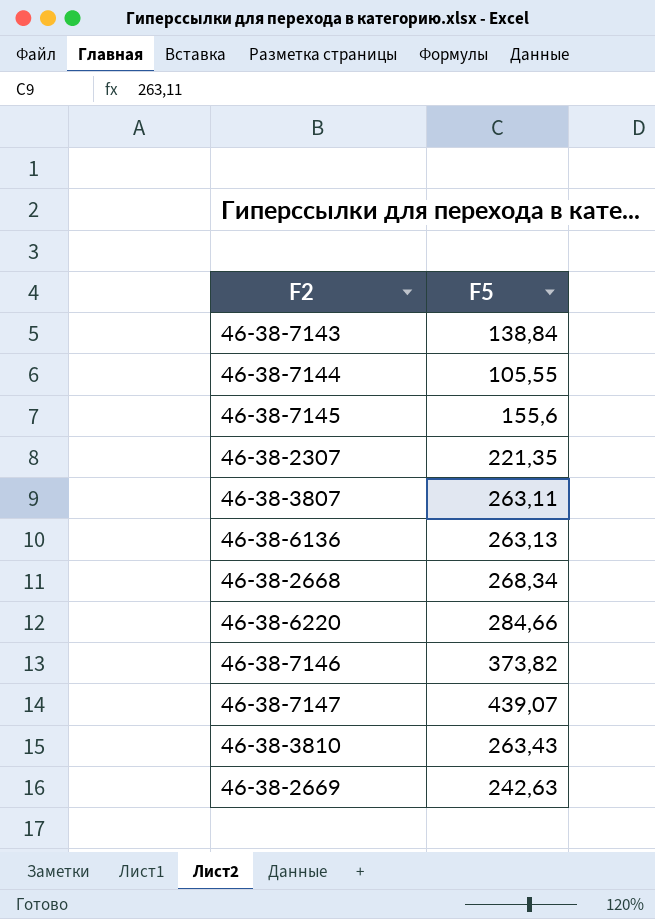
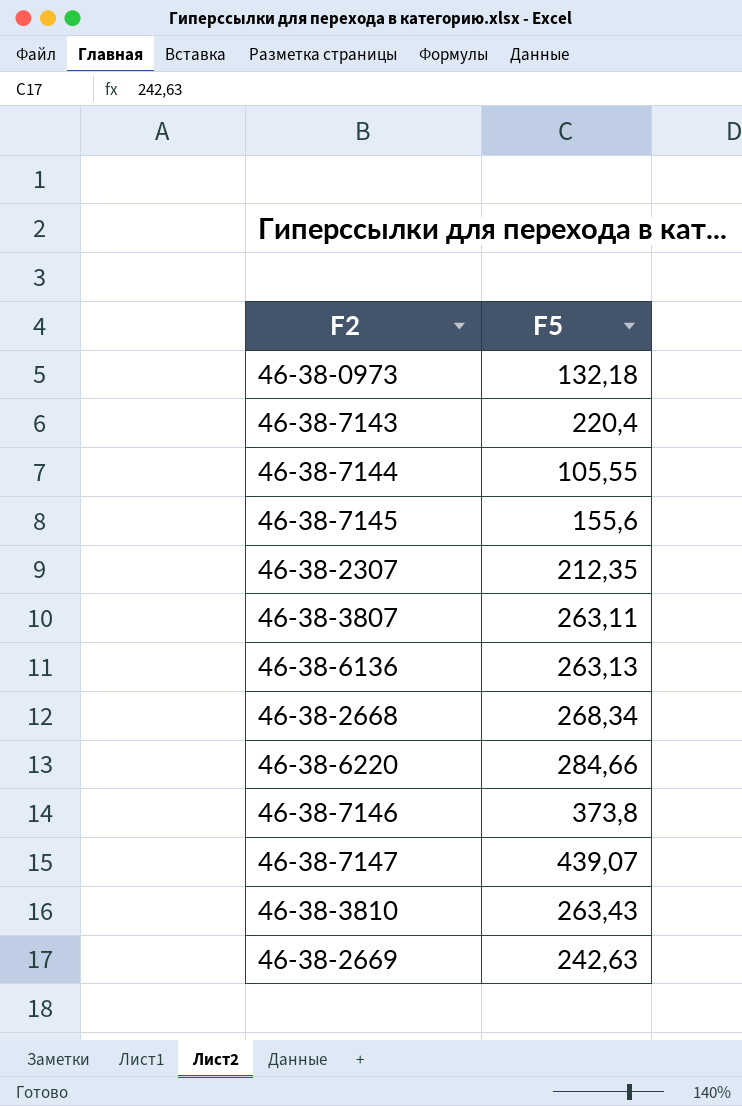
row 46-38-0973: none -> 132,18
46-38-7143 | F5: 138,84 -> 220,4
46-38-2307 | F5: 221,35 -> 212,35
46-38-7146 | F5: 373,82 -> 373,8

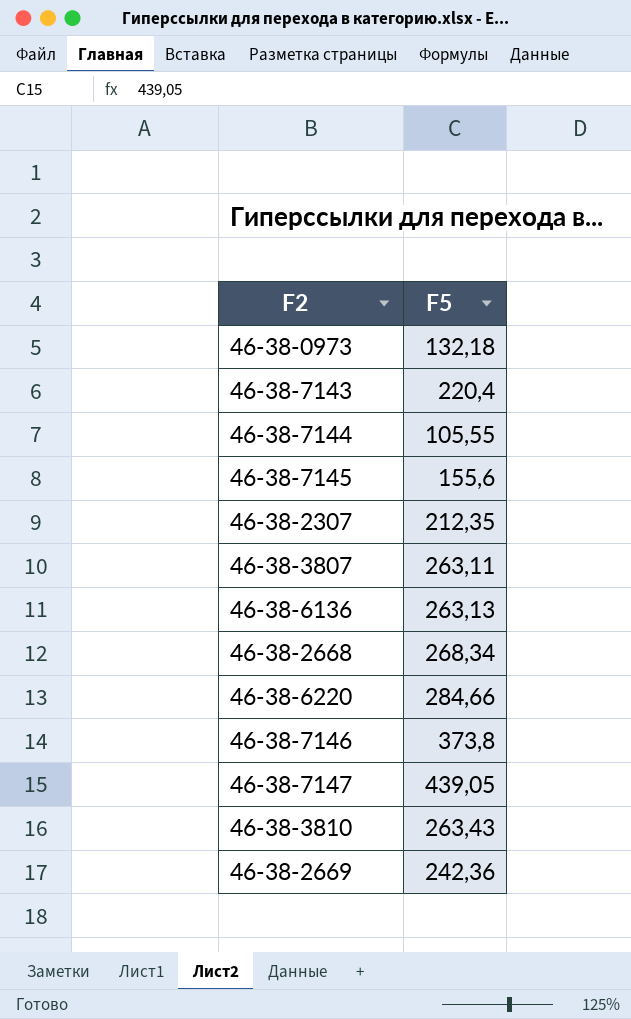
46-38-7147 | F5: 439,07 -> 439,05
46-38-2669 | F5: 242,63 -> 242,36

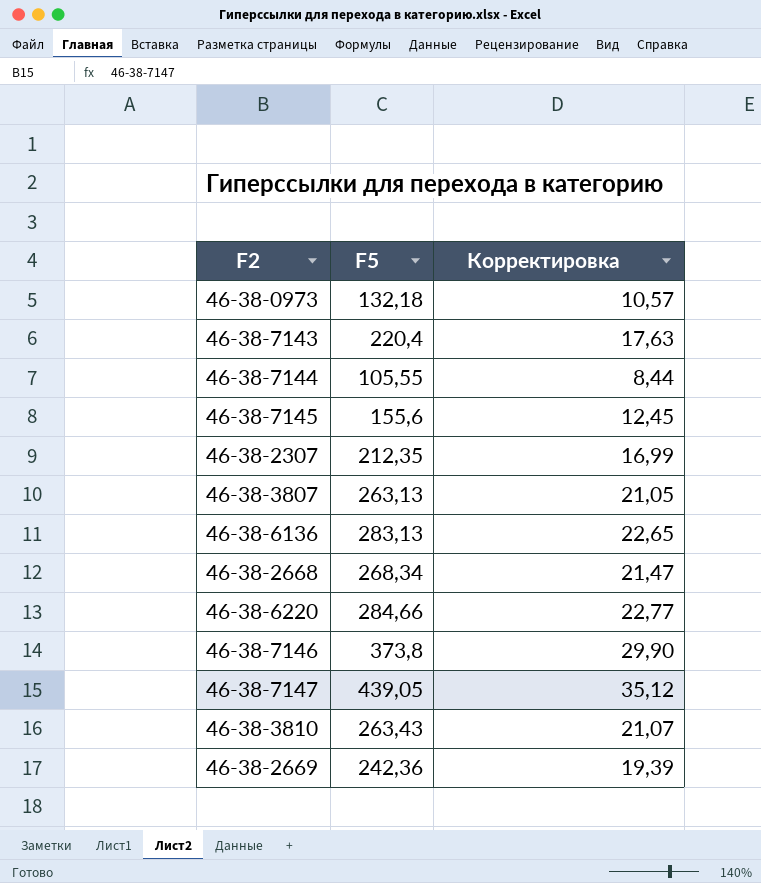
column Корректировка | formula: none -> [F5] * 0,08
46-38-3807 | F5: 263,11 -> 263,13
46-38-6136 | F5: 263,13 -> 283,13

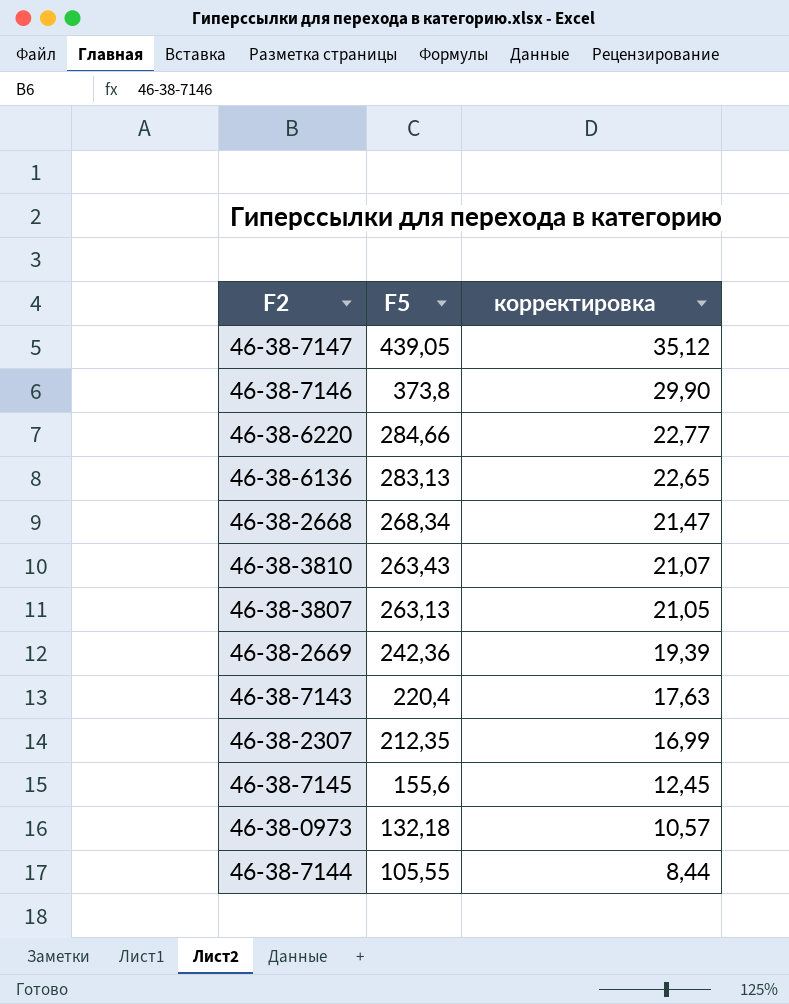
row order: none -> F5 descending
column name: Корректировка -> корректировка

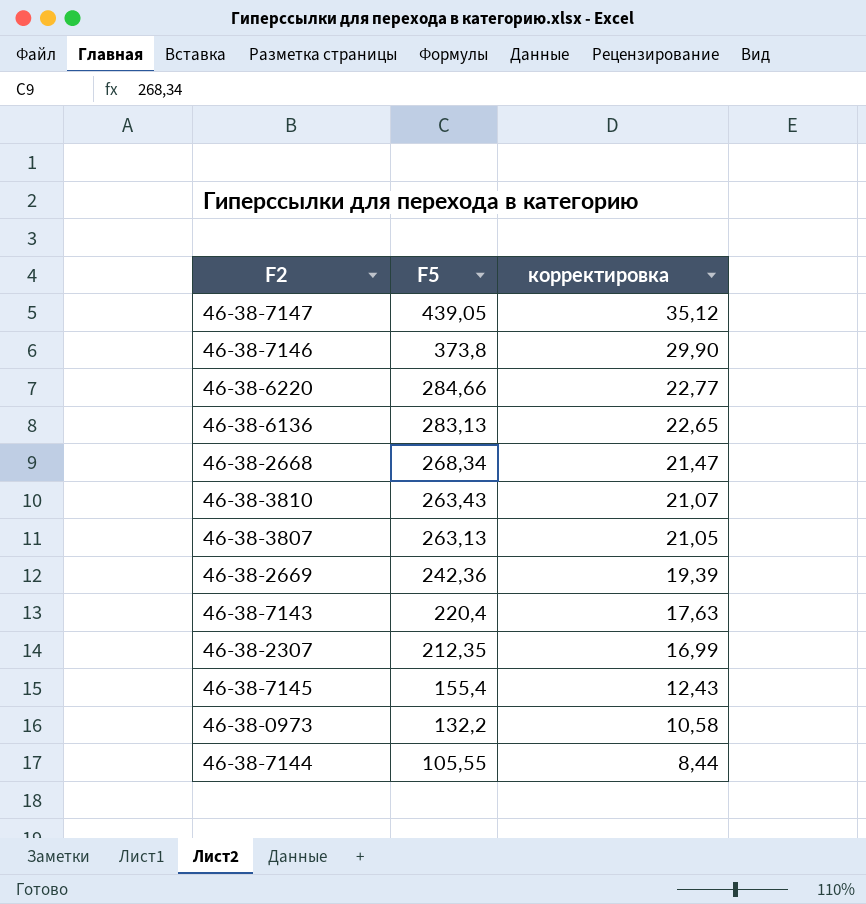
46-38-7145 | F5: 155,6 -> 155,4
46-38-7145 | корректировка: 12,45 -> 12,43
46-38-0973 | F5: 132,18 -> 132,2
46-38-0973 | корректировка: 10,57 -> 10,58

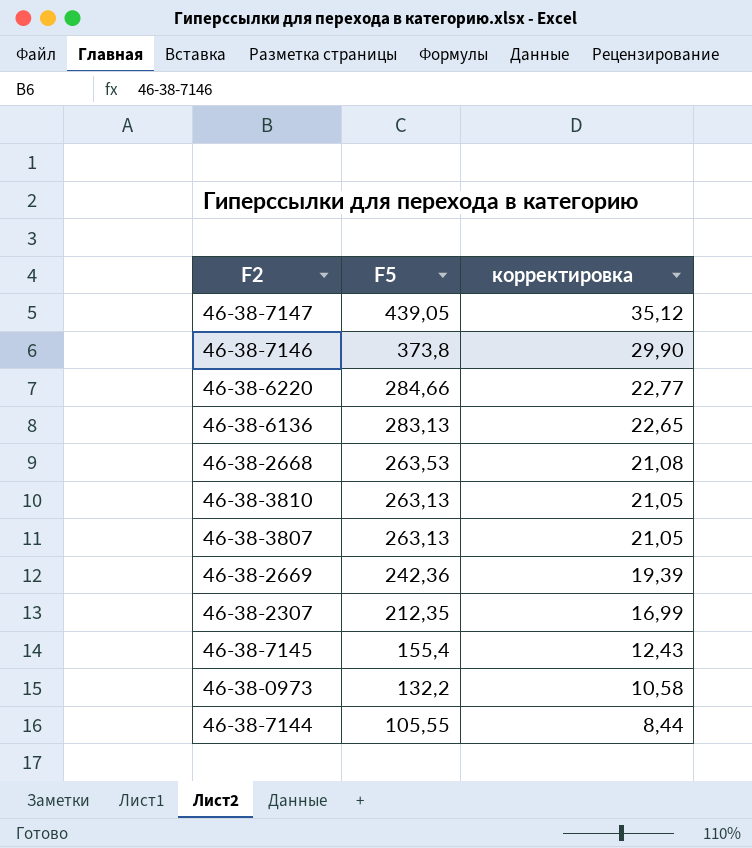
row 46-38-7143: 220,4 | 17,63 -> none
46-38-2668 | F5: 268,34 -> 263,53
46-38-2668 | корректировка: 21,47 -> 21,08
46-38-3810 | F5: 263,43 -> 263,13
46-38-3810 | корректировка: 21,07 -> 21,05

